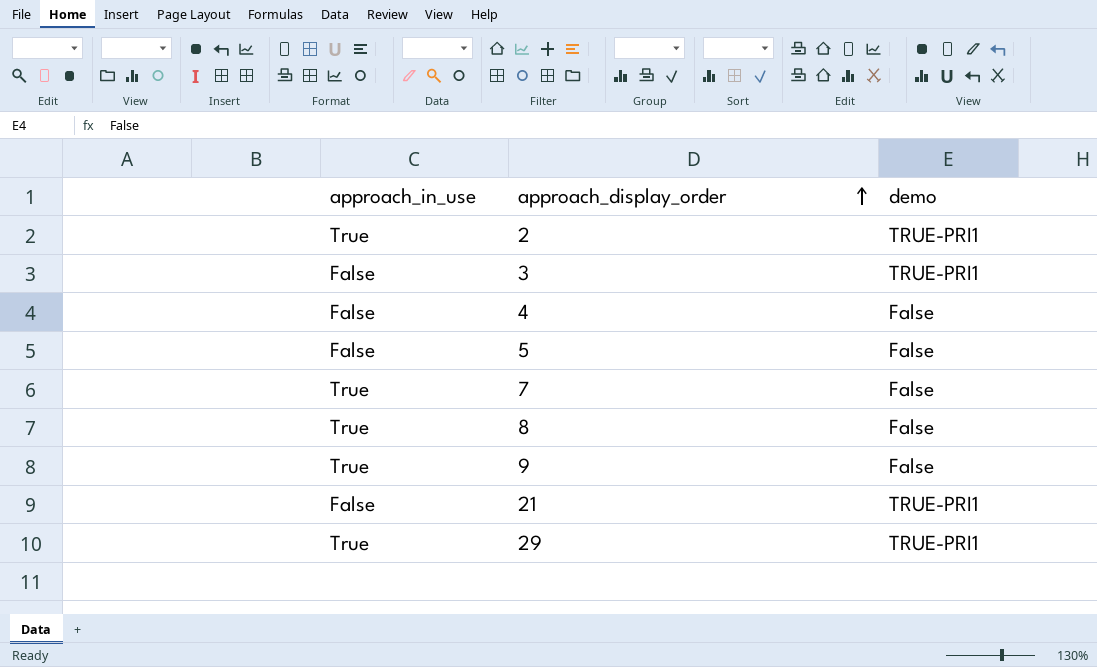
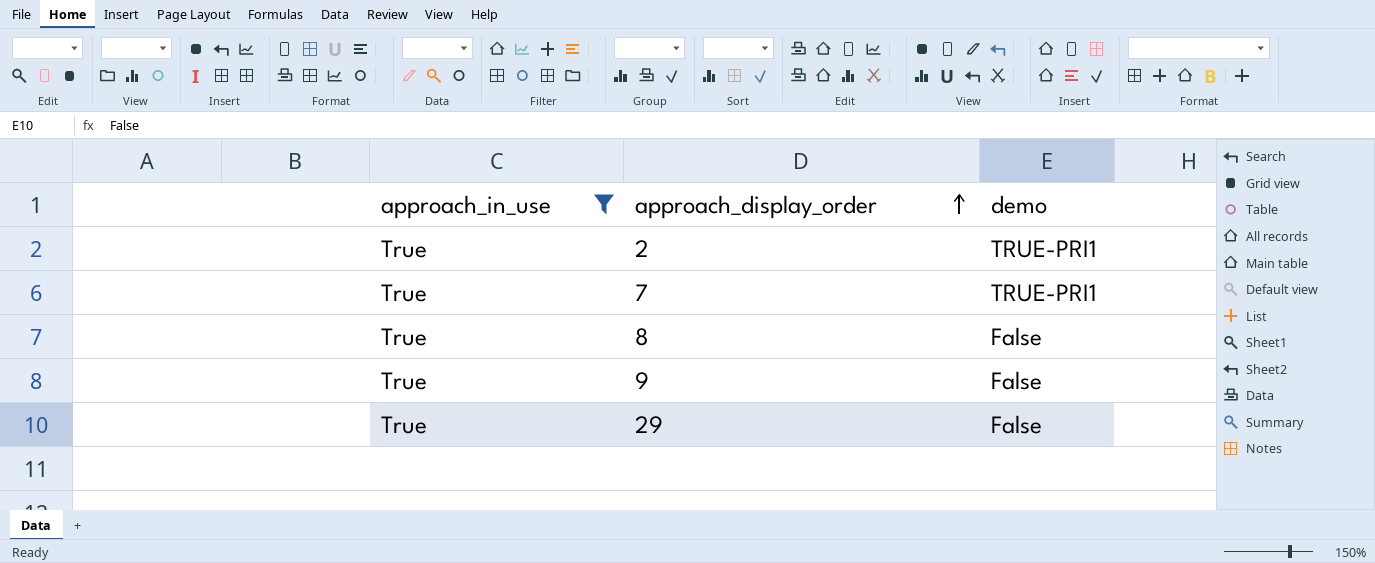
filter: none -> approach_in_use = True
7 | demo: False -> TRUE-PRI1
29 | demo: TRUE-PRI1 -> False

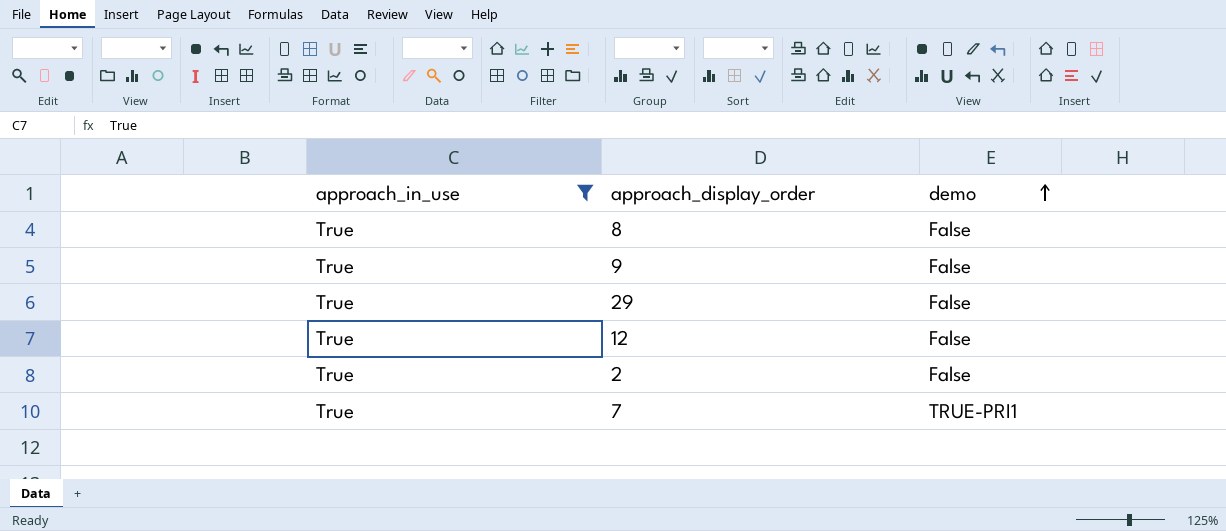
row order: approach_display_order ascending -> demo ascending
row 12: none -> True | False
2 | demo: TRUE-PRI1 -> False

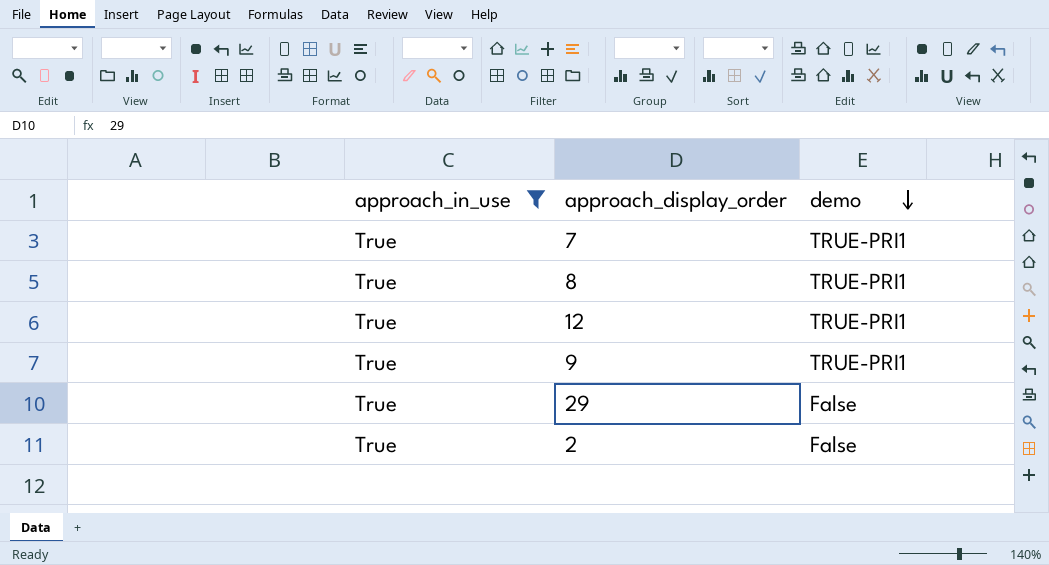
row order: demo ascending -> demo descending
8 | demo: False -> TRUE-PRI1
12 | demo: False -> TRUE-PRI1
9 | demo: False -> TRUE-PRI1

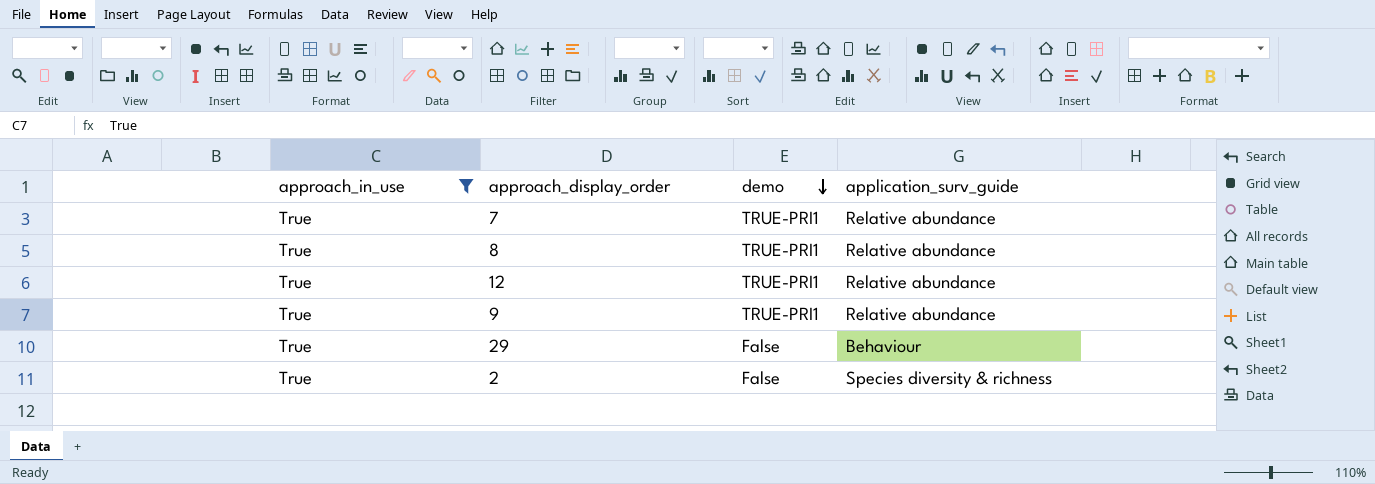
column application_surv_guide | position: none -> 4

